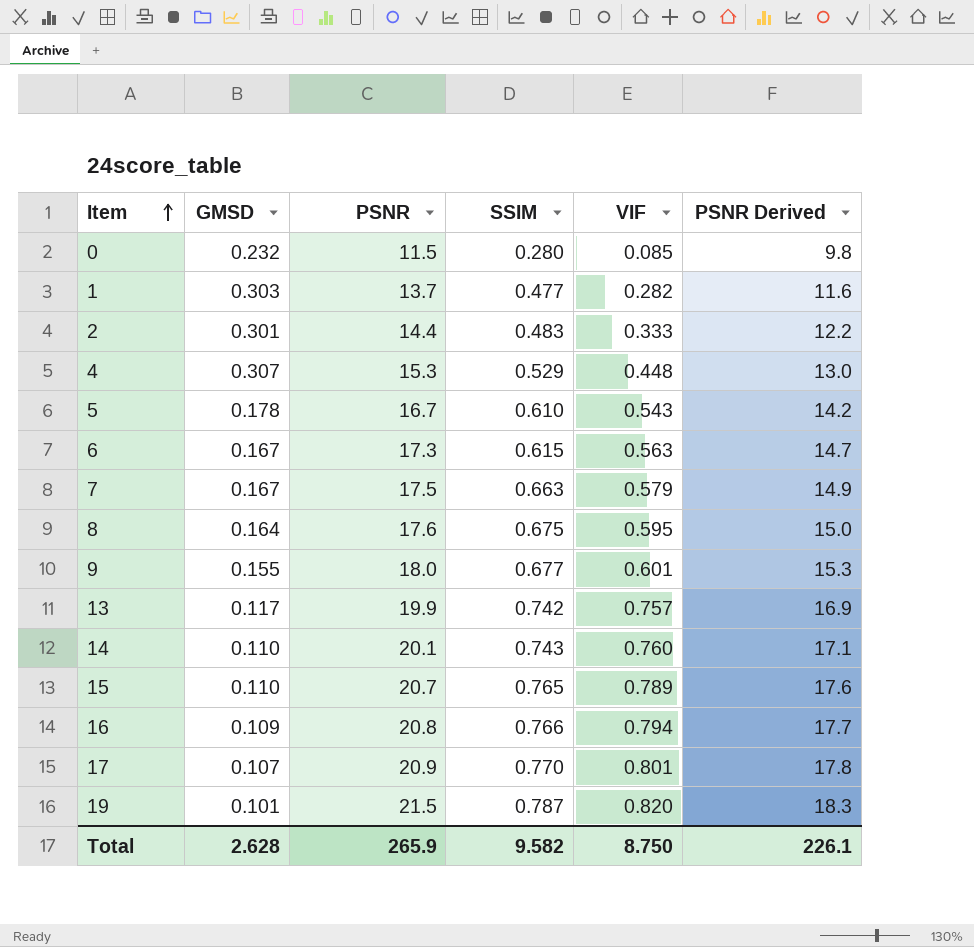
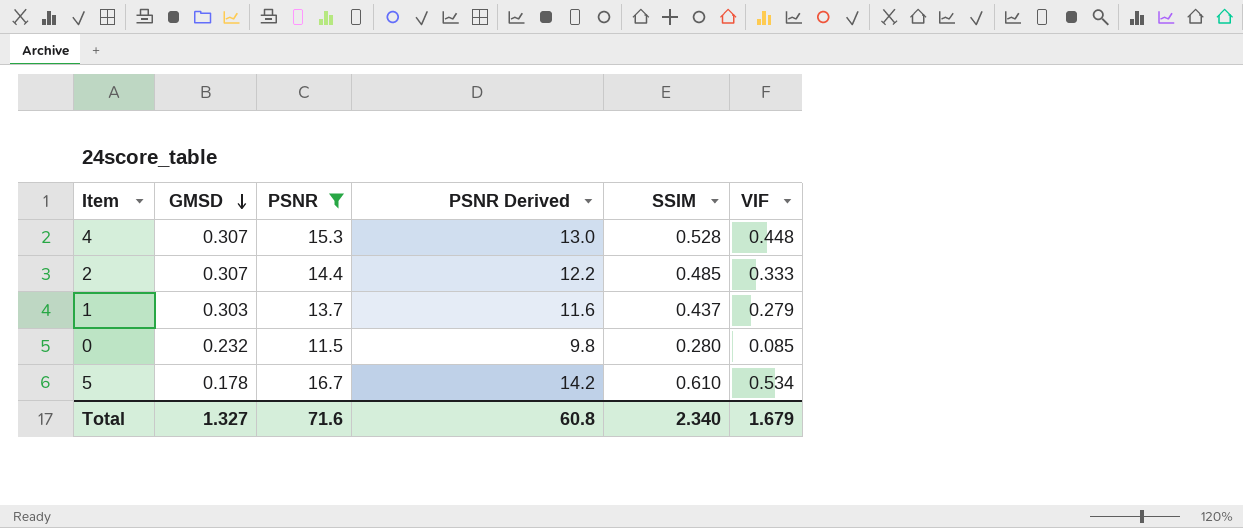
filter: none -> PSNR <= 16.7
row order: Item ascending -> GMSD descending
column PSNR Derived | position: 6 -> 4
4 | SSIM: 0.529 -> 0.528
2 | GMSD: 0.301 -> 0.307
2 | SSIM: 0.483 -> 0.485
1 | SSIM: 0.477 -> 0.437
1 | VIF: 0.282 -> 0.279
5 | VIF: 0.543 -> 0.534
Total | GMSD: 2.628 -> 1.327
Total | PSNR: 265.9 -> 71.6
Total | PSNR Derived: 226.1 -> 60.8
Total | SSIM: 9.582 -> 2.340
Total | VIF: 8.750 -> 1.679

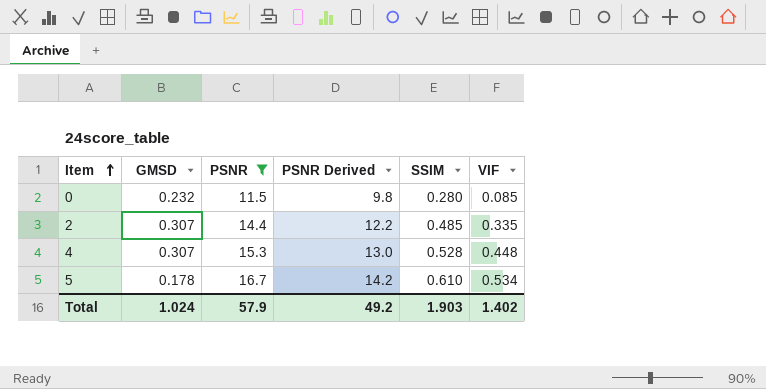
row order: GMSD descending -> Item ascending
row 1: 0.303 | 13.7 | 11.6 | 0.437 | 0.279 -> none
2 | VIF: 0.333 -> 0.335
Total | GMSD: 1.327 -> 1.024
Total | PSNR: 71.6 -> 57.9
Total | PSNR Derived: 60.8 -> 49.2
Total | SSIM: 2.340 -> 1.903
Total | VIF: 1.679 -> 1.402

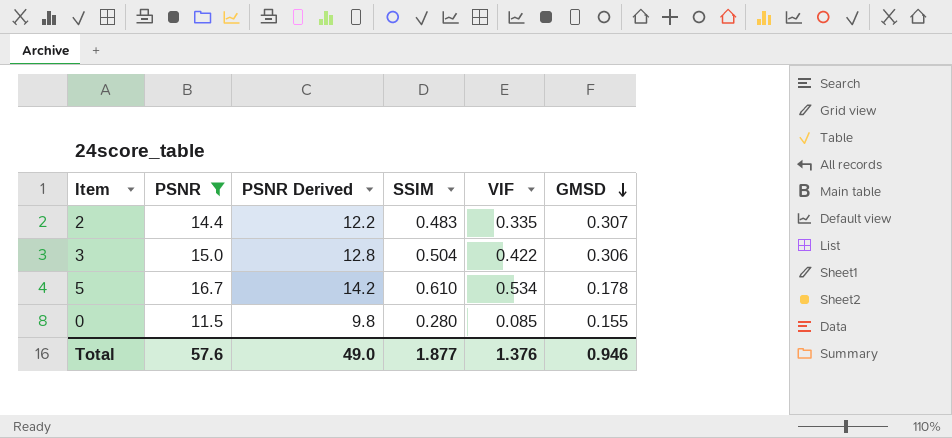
row order: Item ascending -> GMSD descending
column GMSD | position: 2 -> 6
row 4: 0.307 | 15.3 | 13.0 | 0.528 | 0.448 -> none
2 | SSIM: 0.485 -> 0.483
row 3: none -> 15.0 | 12.8 | 0.504 | 0.422 | 0.306
0 | GMSD: 0.232 -> 0.155
Total | PSNR: 57.9 -> 57.6
Total | PSNR Derived: 49.2 -> 49.0
Total | SSIM: 1.903 -> 1.877
Total | VIF: 1.402 -> 1.376
Total | GMSD: 1.024 -> 0.946

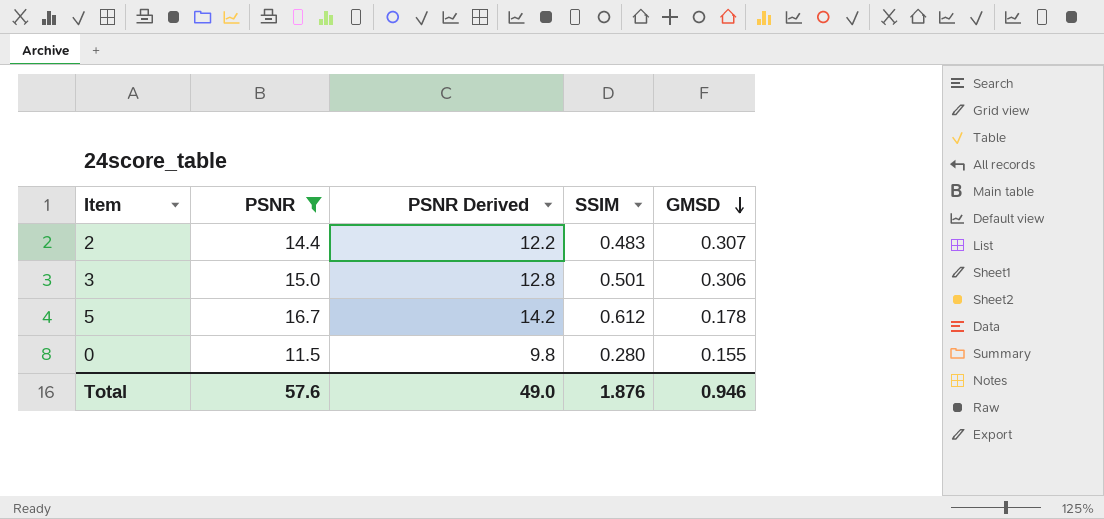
column VIF | position: 5 -> none
3 | SSIM: 0.504 -> 0.501
5 | SSIM: 0.610 -> 0.612
Total | SSIM: 1.877 -> 1.876

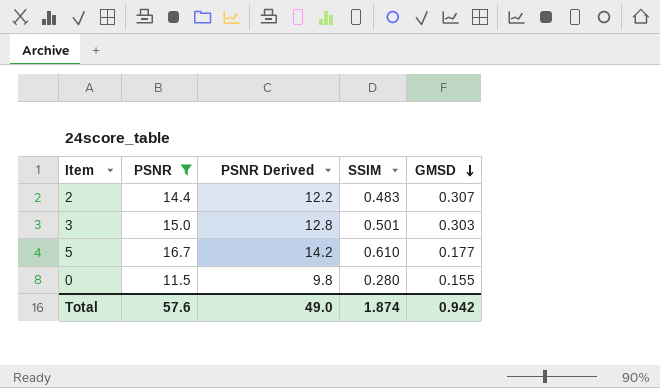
3 | GMSD: 0.306 -> 0.303
5 | SSIM: 0.612 -> 0.610
5 | GMSD: 0.178 -> 0.177
Total | SSIM: 1.876 -> 1.874
Total | GMSD: 0.946 -> 0.942

